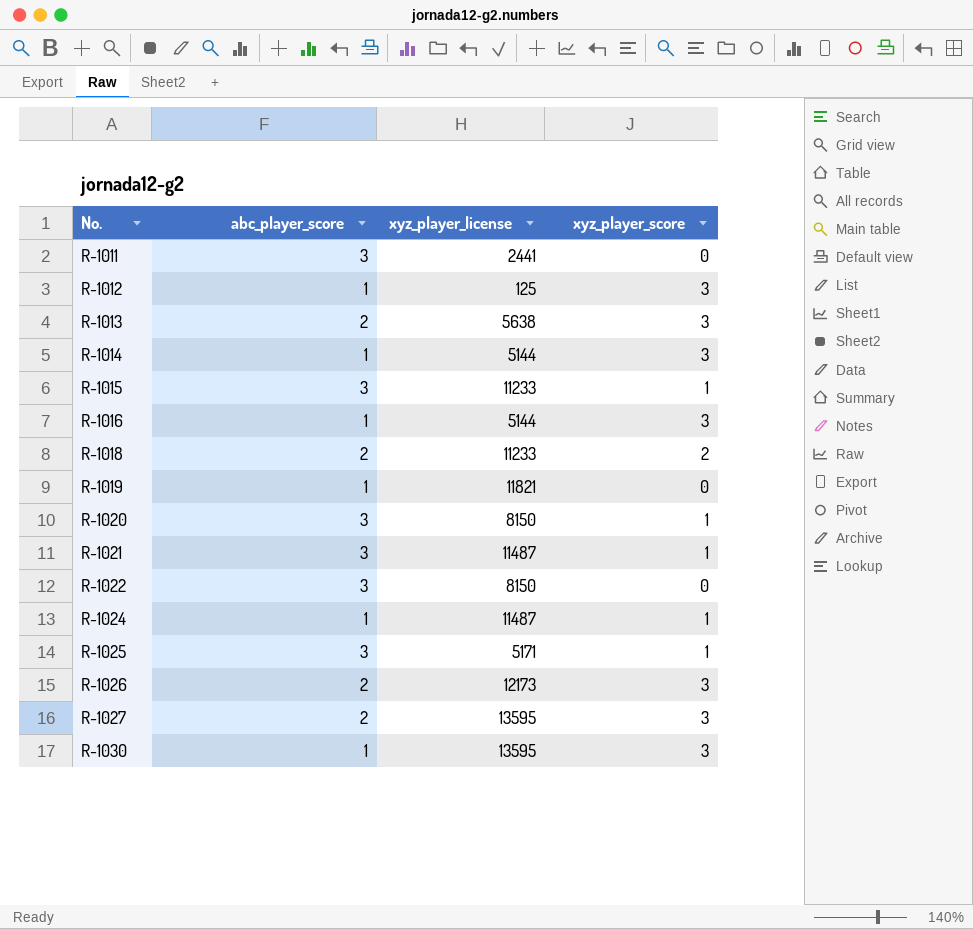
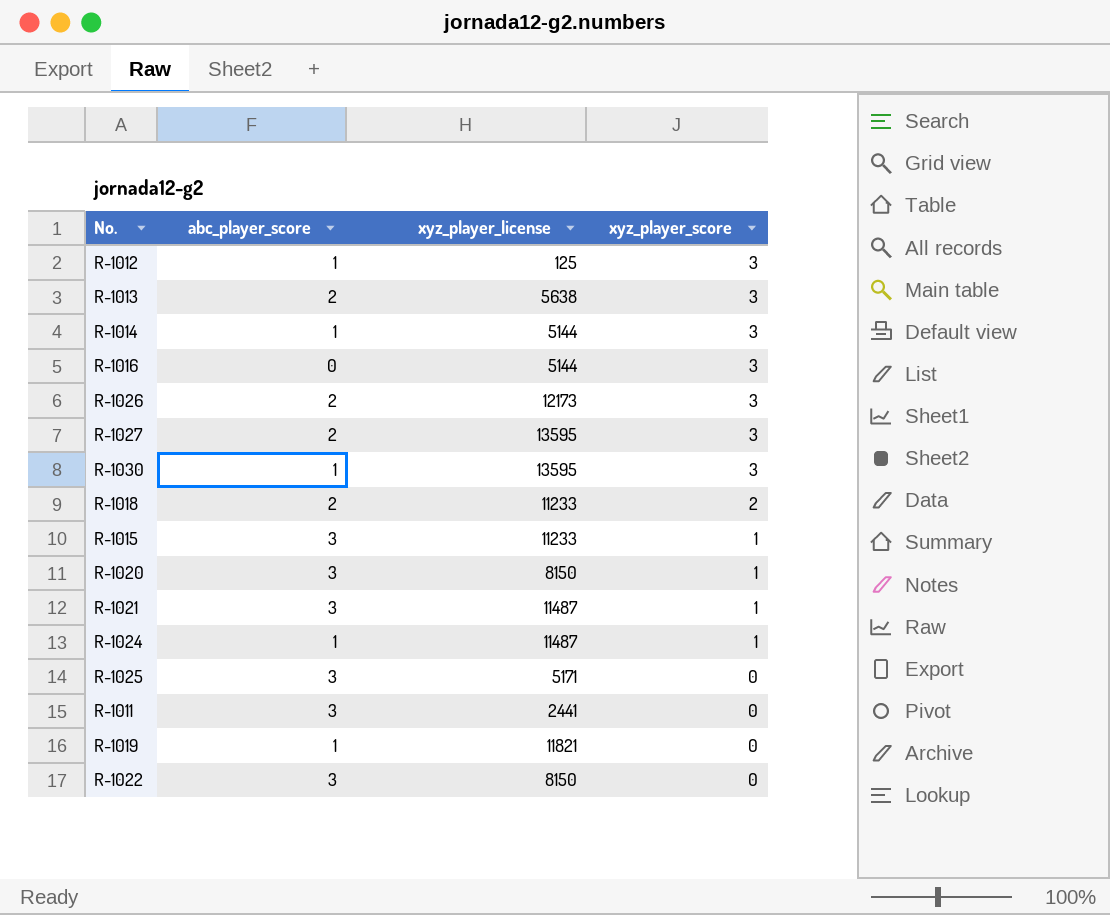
row order: No. ascending -> xyz_player_score descending
R-1016 | abc_player_score: 1 -> 0
R-1025 | xyz_player_score: 1 -> 0

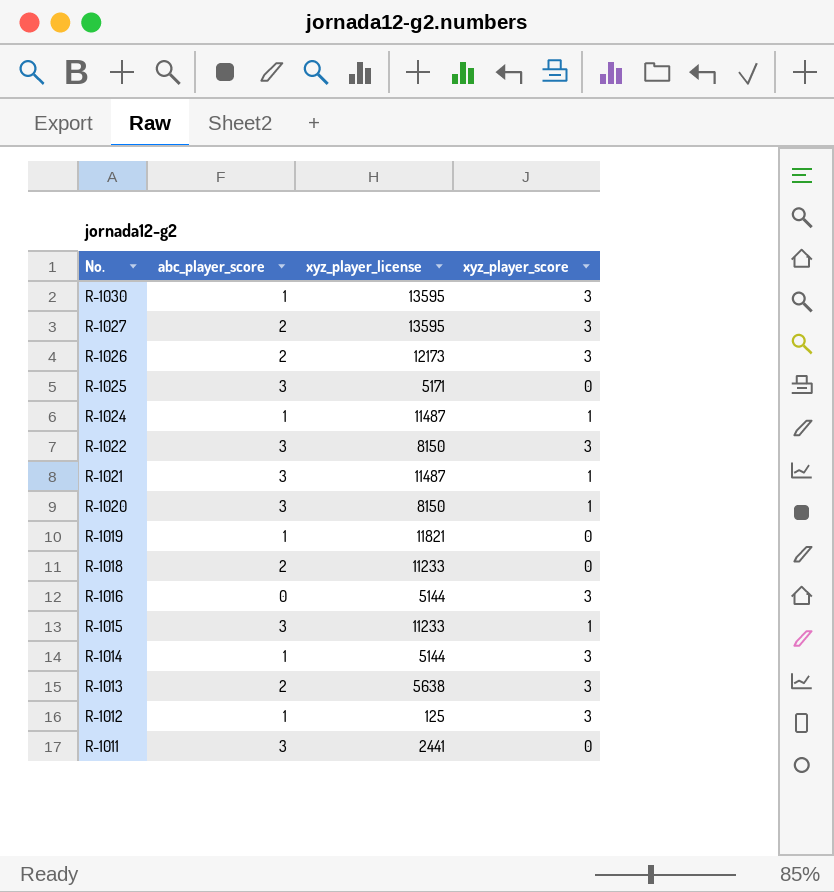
row order: xyz_player_score descending -> No. descending
R-1022 | xyz_player_score: 0 -> 3
R-1018 | xyz_player_score: 2 -> 0

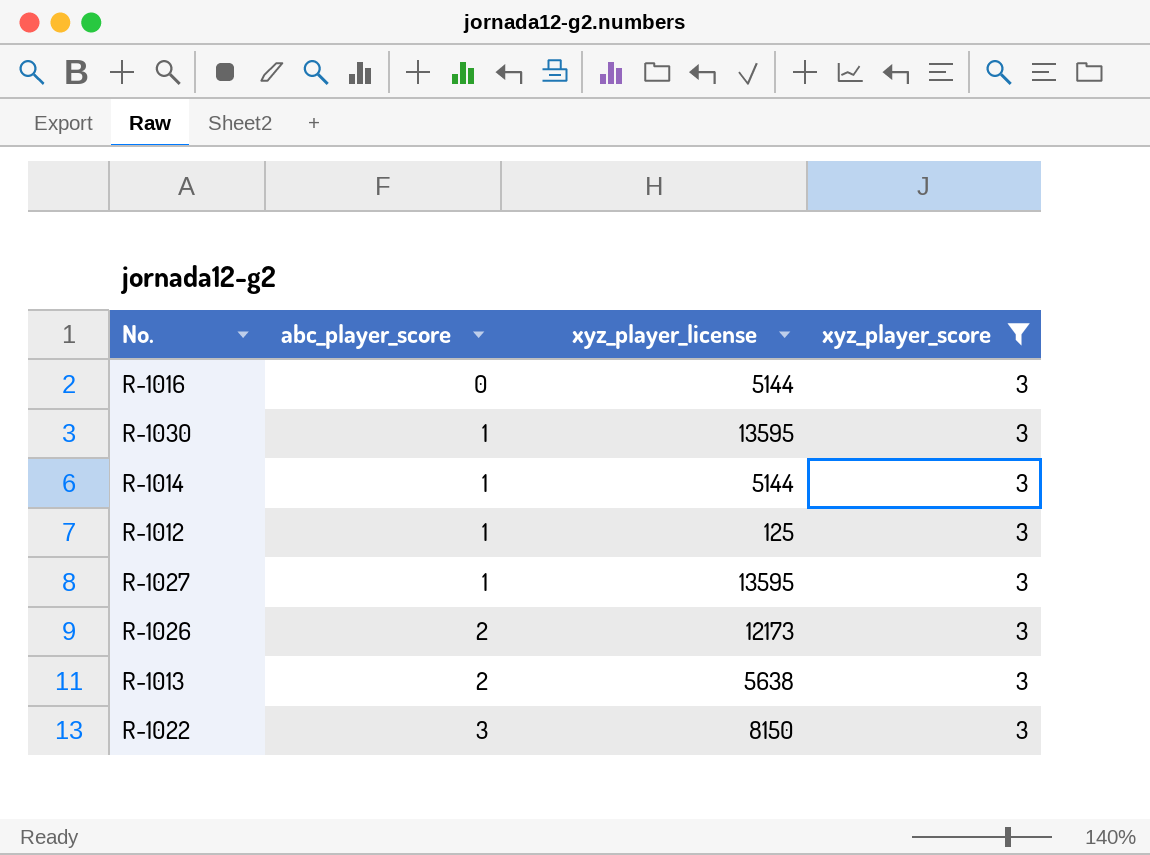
filter: none -> xyz_player_score = 3
row order: No. descending -> abc_player_score ascending
R-1027 | abc_player_score: 2 -> 1

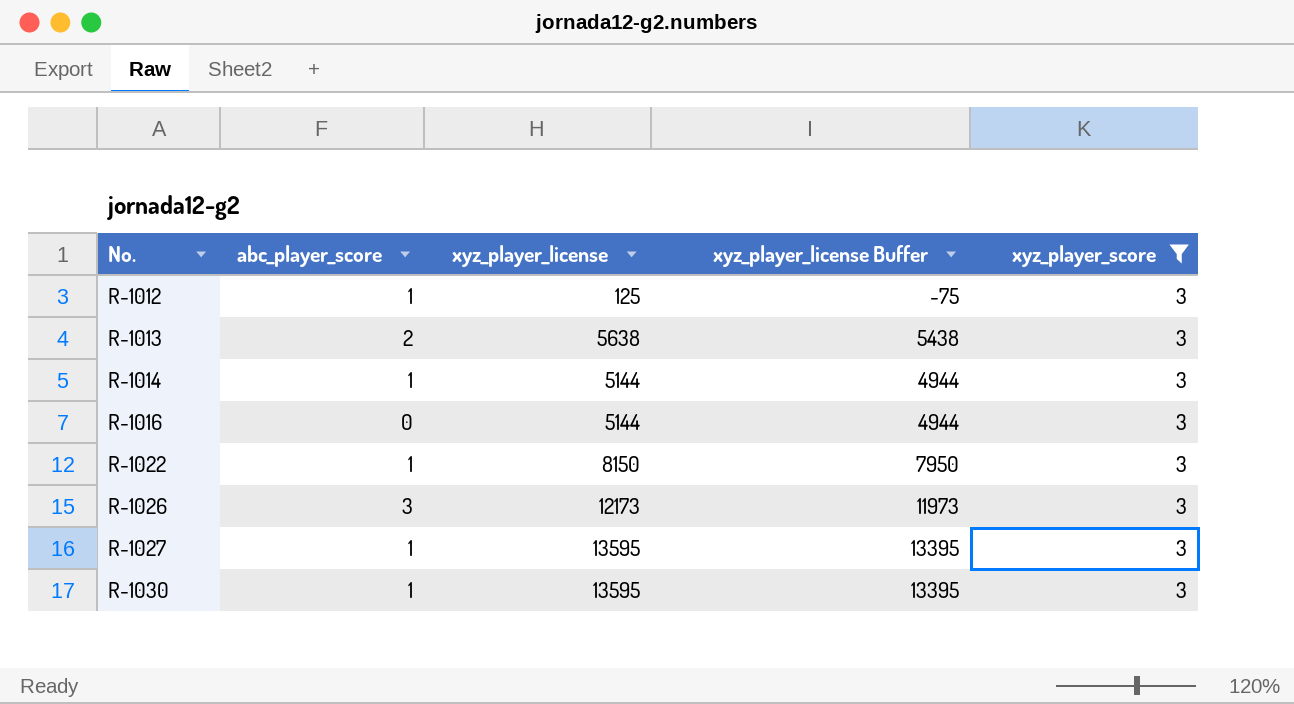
row order: abc_player_score ascending -> No. ascending
column xyz_player_license Buffer | formula: none -> [xyz_player_license] - 200
R-1022 | abc_player_score: 3 -> 1
R-1026 | abc_player_score: 2 -> 3

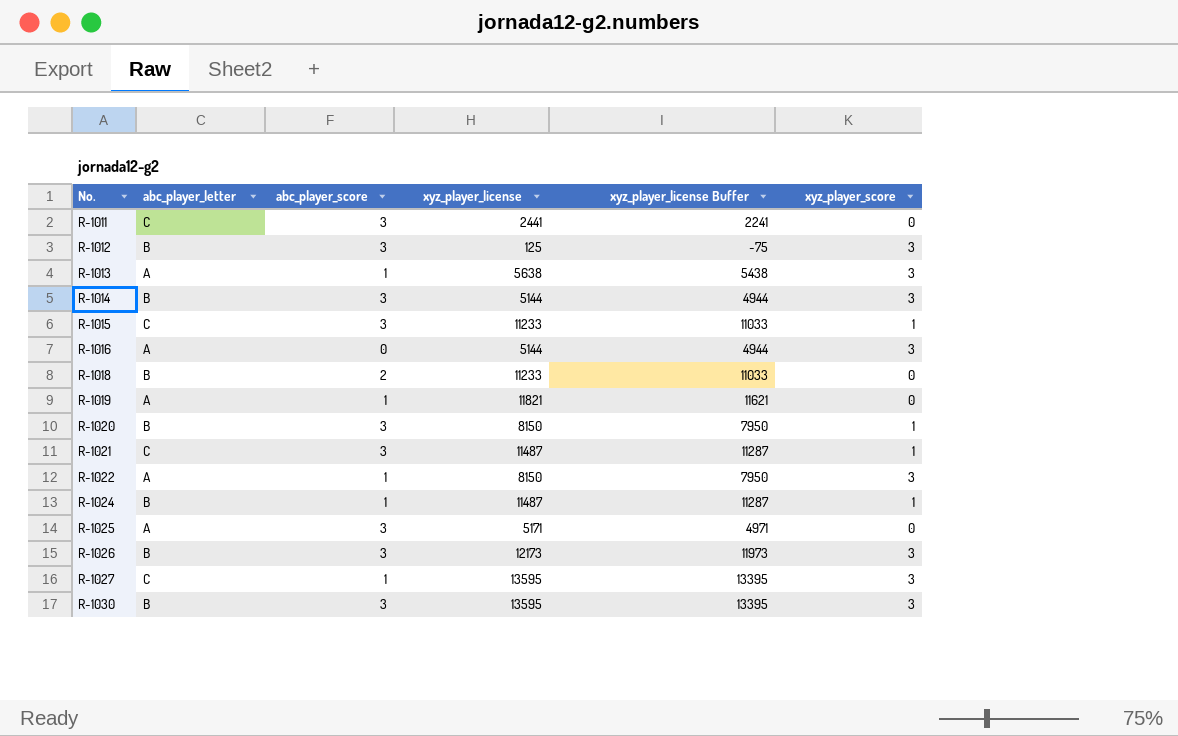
filter: xyz_player_score = 3 -> none
column abc_player_letter | position: none -> 2
R-1012 | abc_player_score: 1 -> 3
R-1013 | abc_player_score: 2 -> 1
R-1014 | abc_player_score: 1 -> 3
R-1030 | abc_player_score: 1 -> 3

